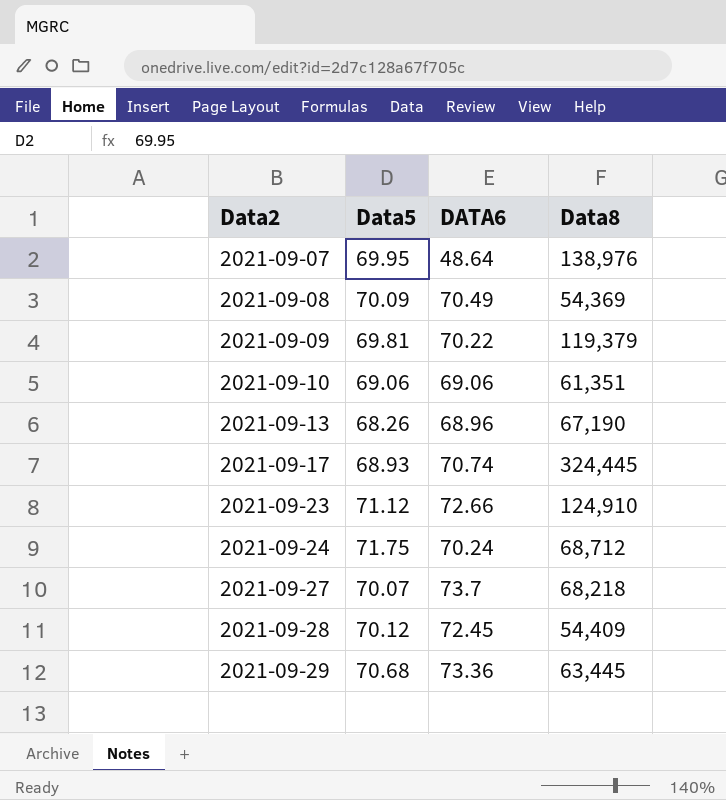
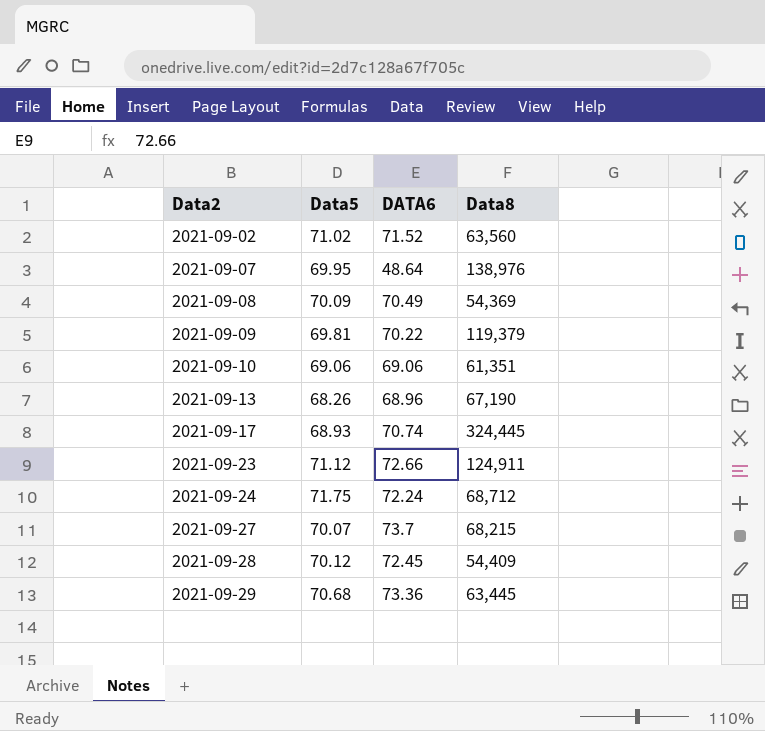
row 2021-09-02: none -> 71.02 | 71.52 | 63,560
2021-09-23 | Data8: 124,910 -> 124,911
2021-09-24 | DATA6: 70.24 -> 72.24
2021-09-27 | Data8: 68,218 -> 68,215

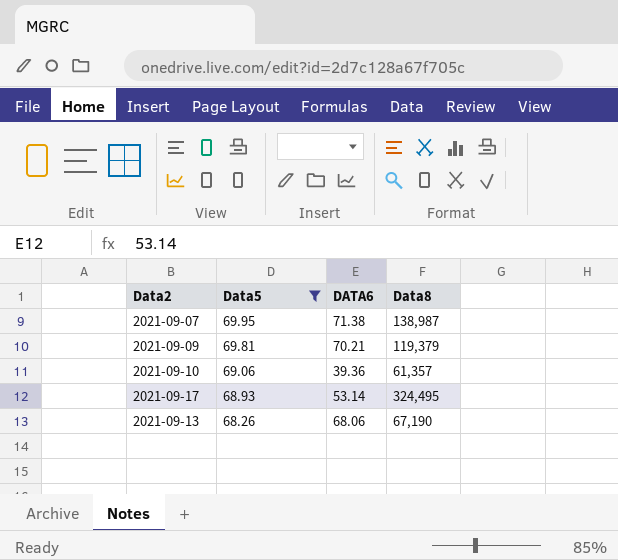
filter: none -> Data5 <= 69.95
row order: Data2 ascending -> Data5 descending
2021-09-07 | DATA6: 48.64 -> 71.38
2021-09-07 | Data8: 138,976 -> 138,987
2021-09-09 | DATA6: 70.22 -> 70.21
2021-09-10 | DATA6: 69.06 -> 39.36
2021-09-10 | Data8: 61,351 -> 61,357
2021-09-17 | DATA6: 70.74 -> 53.14
2021-09-17 | Data8: 324,445 -> 324,495
2021-09-13 | DATA6: 68.96 -> 68.06

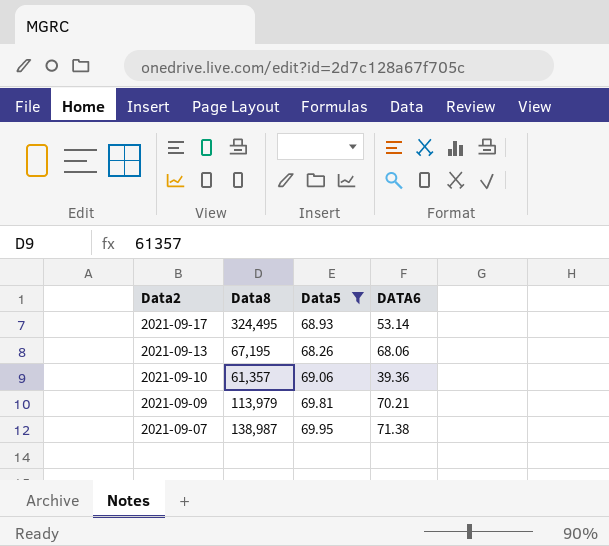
row order: Data5 descending -> Data2 descending
column Data8 | position: 4 -> 2
2021-09-13 | Data8: 67,190 -> 67,195
2021-09-09 | Data8: 119,379 -> 113,979

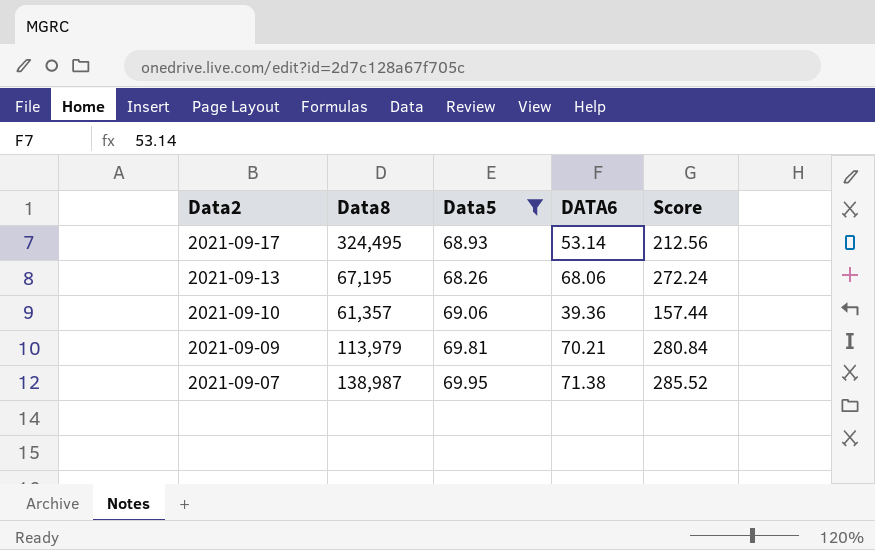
column Score | formula: none -> [DATA6] * 4

